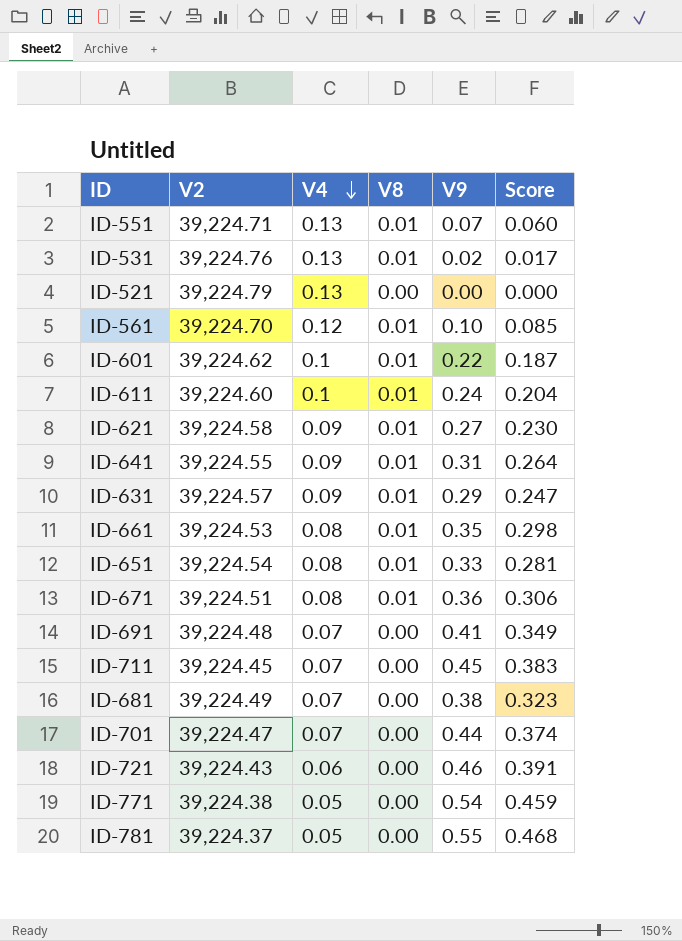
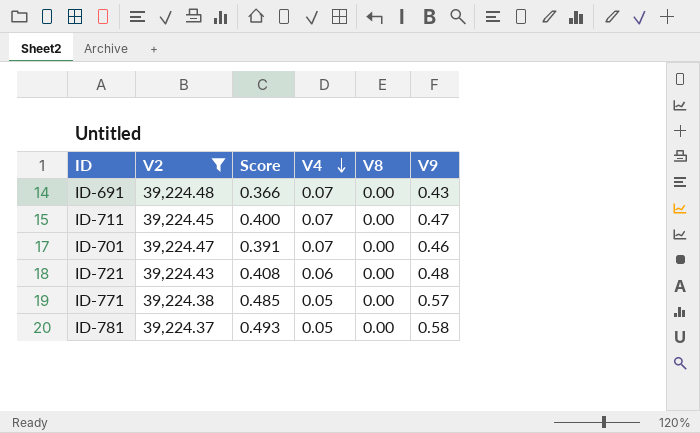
filter: none -> V2 <= 39,224.48
column Score | position: 6 -> 3
ID-691 | Score: 0.349 -> 0.366
ID-691 | V9: 0.41 -> 0.43
ID-711 | Score: 0.383 -> 0.400
ID-711 | V9: 0.45 -> 0.47
ID-701 | Score: 0.374 -> 0.391
ID-701 | V9: 0.44 -> 0.46
ID-721 | Score: 0.391 -> 0.408
ID-721 | V9: 0.46 -> 0.48
ID-771 | Score: 0.459 -> 0.485
ID-771 | V9: 0.54 -> 0.57
ID-781 | Score: 0.468 -> 0.493
ID-781 | V9: 0.55 -> 0.58

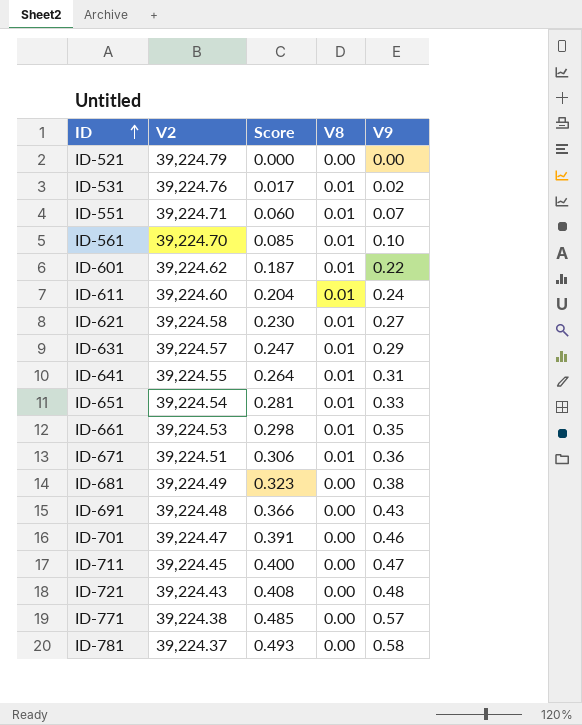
filter: V2 <= 39,224.48 -> none
row order: V4 descending -> ID ascending
column V4 | position: 4 -> none

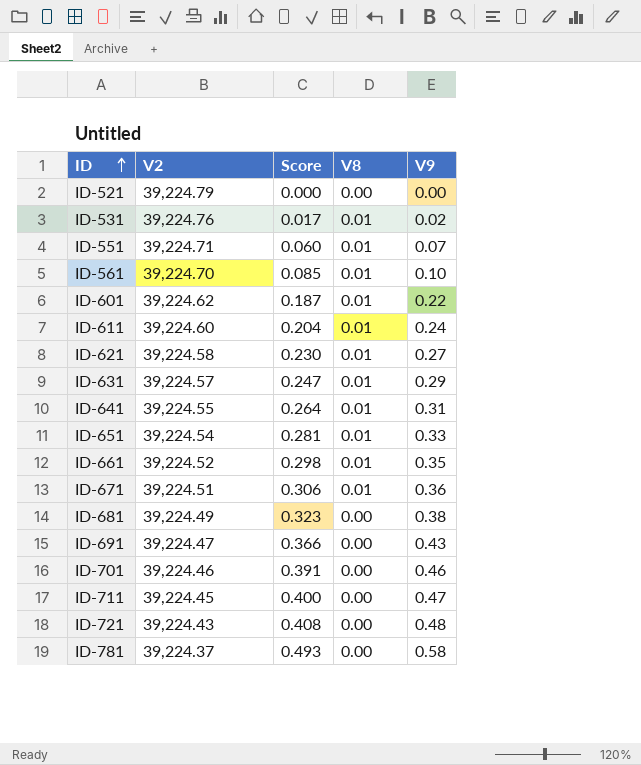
row ID-771: 39,224.38 | 0.485 | 0.00 | 0.57 -> none
ID-661 | V2: 39,224.53 -> 39,224.52
ID-691 | V2: 39,224.48 -> 39,224.47
ID-701 | V2: 39,224.47 -> 39,224.46

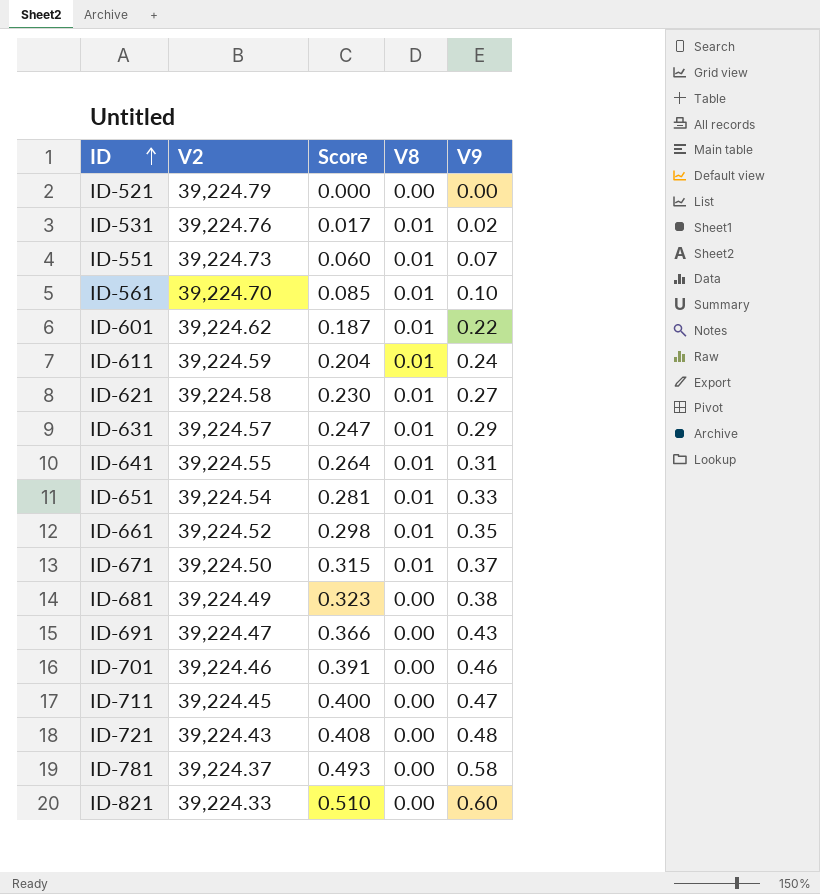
ID-551 | V2: 39,224.71 -> 39,224.73
ID-611 | V2: 39,224.60 -> 39,224.59
ID-671 | V2: 39,224.51 -> 39,224.50
ID-671 | Score: 0.306 -> 0.315
ID-671 | V9: 0.36 -> 0.37
row ID-821: none -> 39,224.33 | 0.510 | 0.00 | 0.60

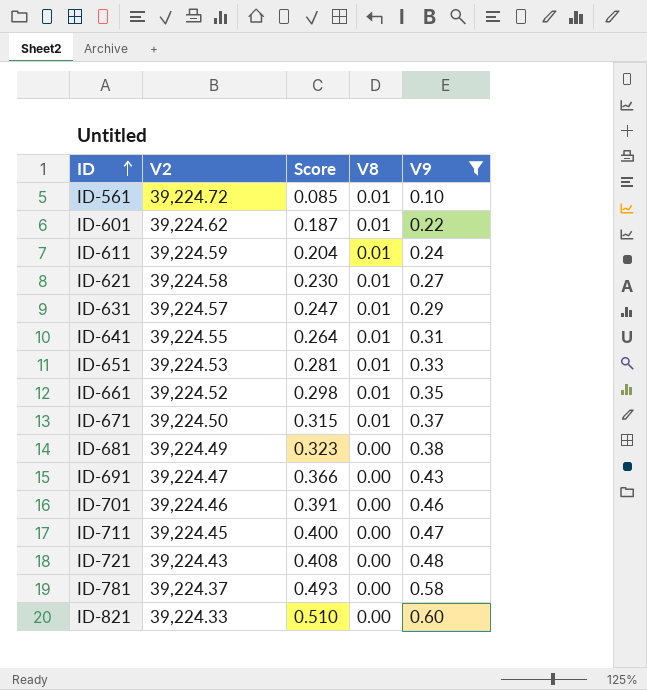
filter: none -> V9 >= 0.10
ID-561 | V2: 39,224.70 -> 39,224.72
ID-651 | V2: 39,224.54 -> 39,224.53

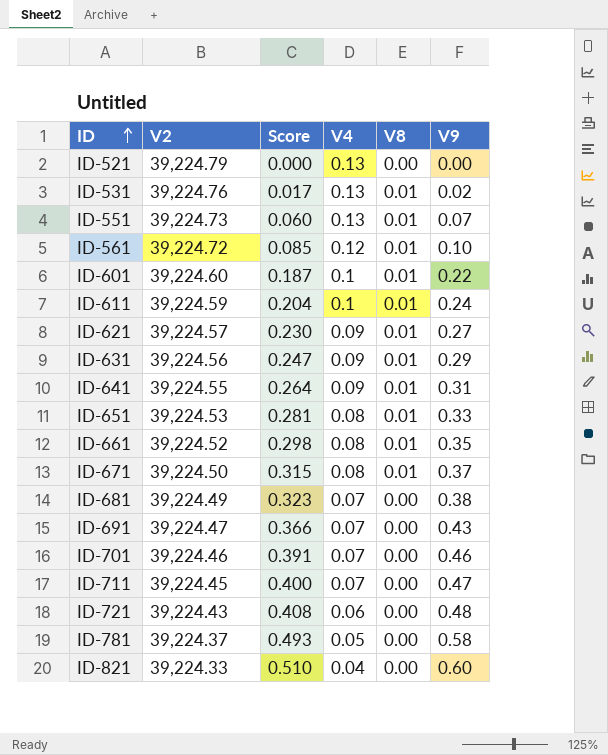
filter: V9 >= 0.10 -> none
column V4 | position: none -> 4
ID-601 | V2: 39,224.62 -> 39,224.60
ID-621 | V2: 39,224.58 -> 39,224.57
ID-631 | V2: 39,224.57 -> 39,224.56

